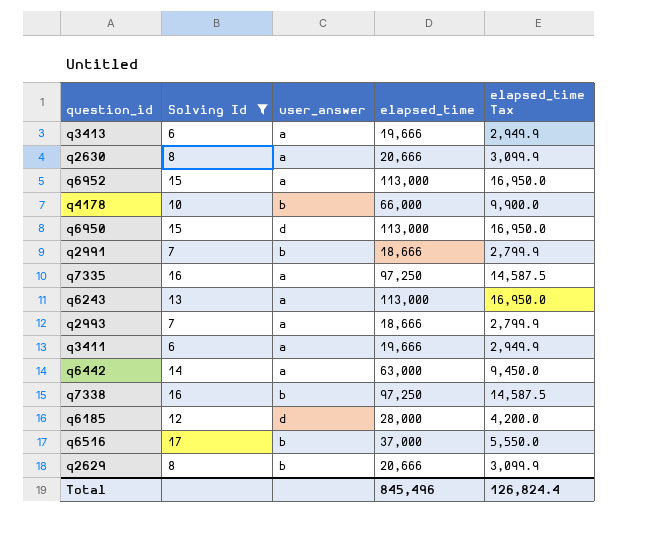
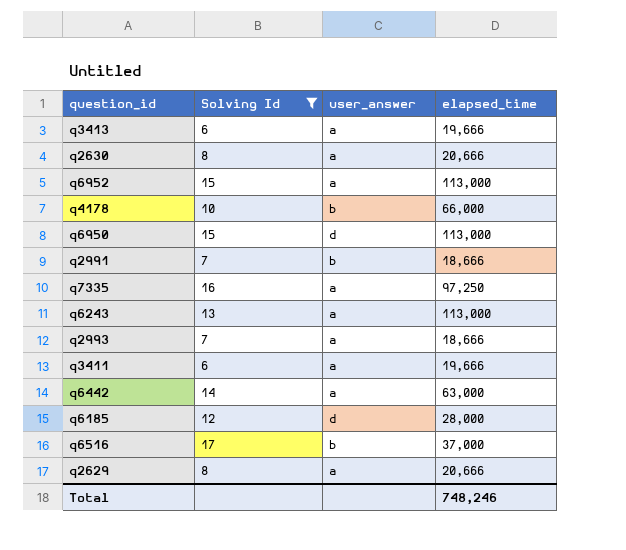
column elapsed_time Tax | formula: [elapsed_time] * 0.15 -> none
row q7338: 16 | b | 97,250 | 14,587.5 -> none
q2629 | user_answer: b -> a
Total | elapsed_time: 845,496 -> 748,246

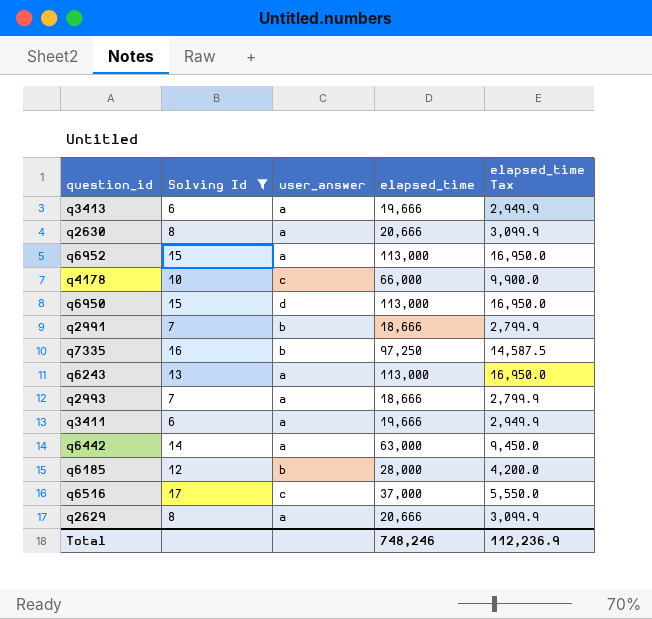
column elapsed_time Tax | formula: none -> [elapsed_time] * 0.15
q4178 | user_answer: b -> c
q7335 | user_answer: a -> b
q6185 | user_answer: d -> b
q6516 | user_answer: b -> c

